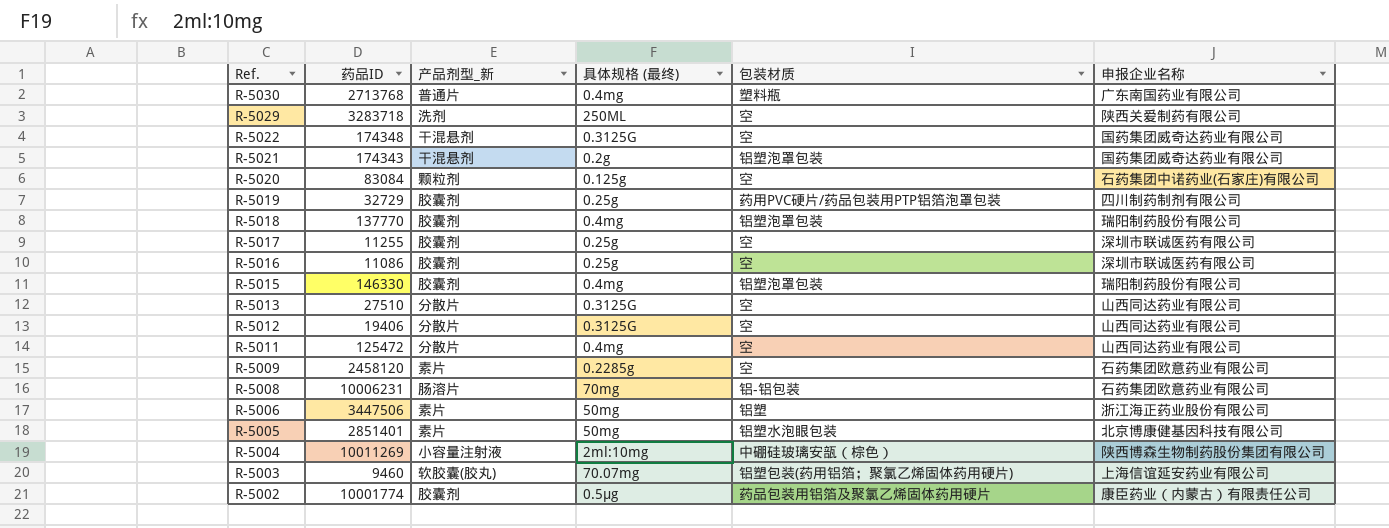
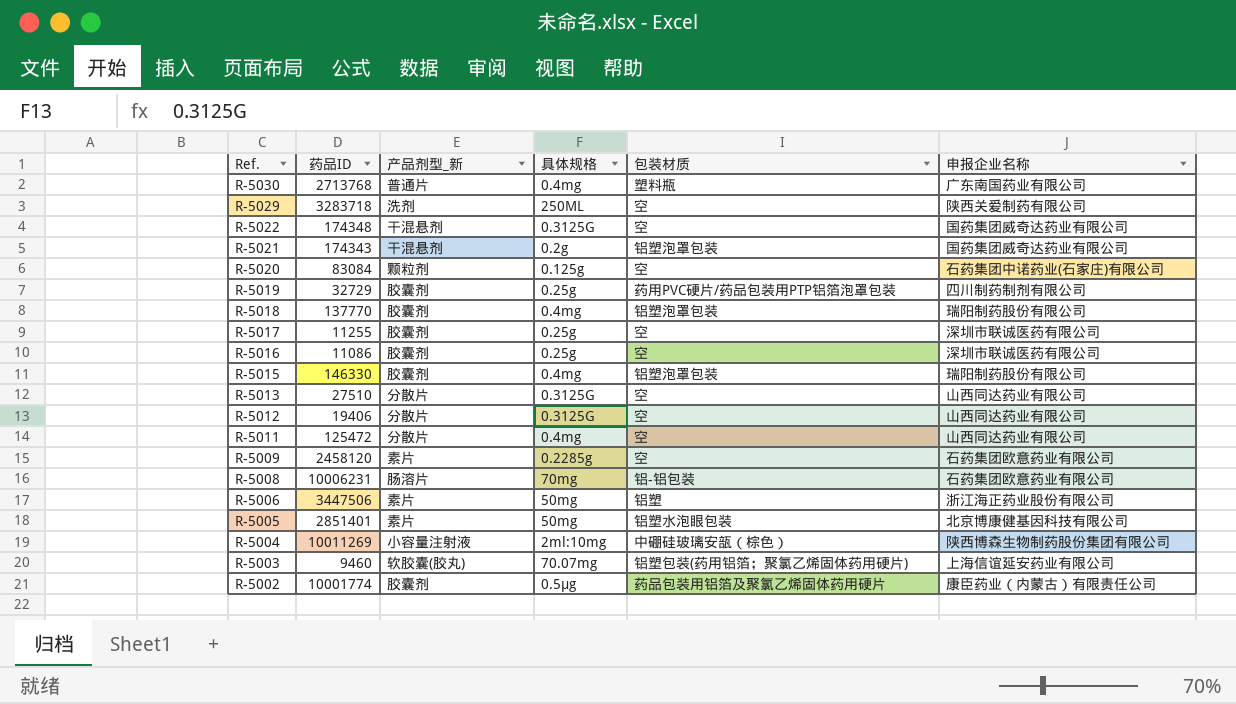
column name: 具体规格 (最终) -> 具体规格

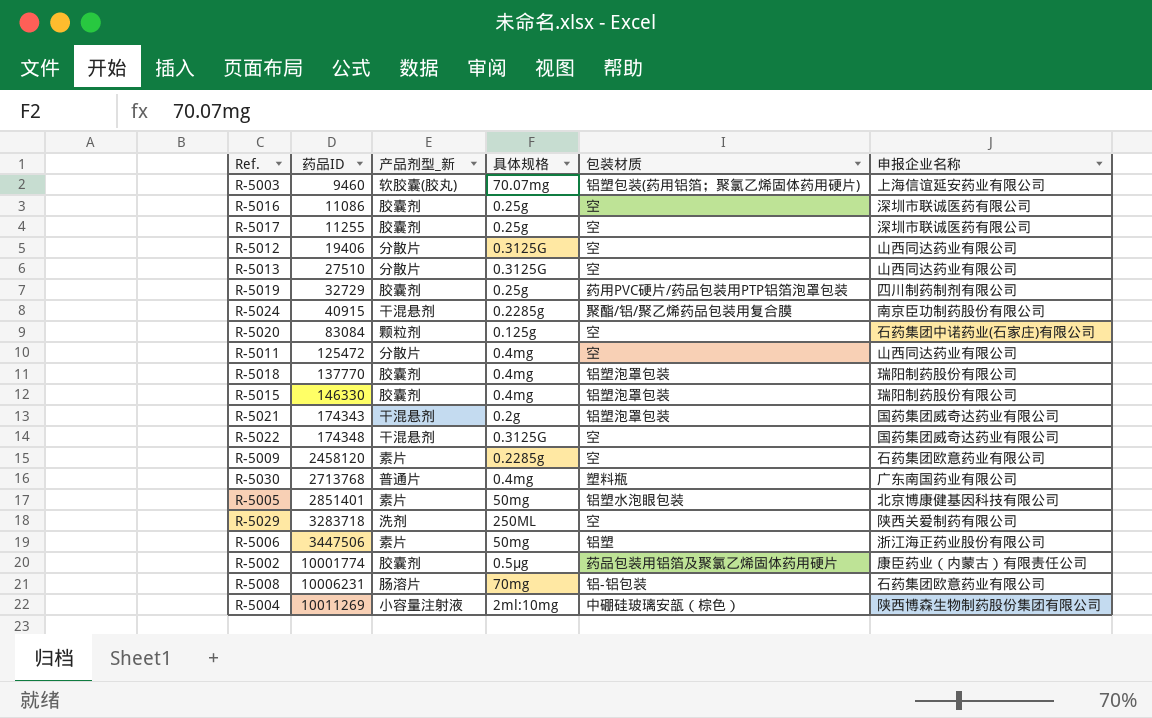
row order: Ref. descending -> 药品ID ascending
row R-5024: none -> 40915 | 干混悬剂 | 0.2285g | 聚酯/铝/聚乙烯药品包装用复合膜 | 南京臣功制药股份有限公司

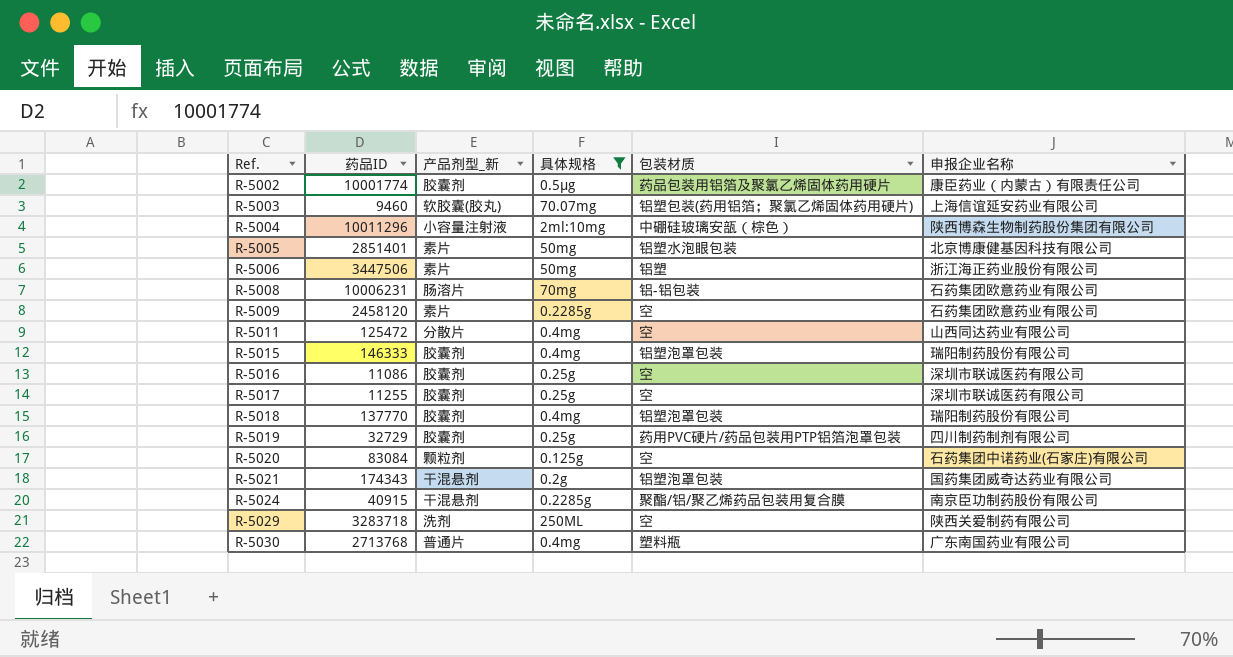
filter: none -> 具体规格 != 0.3125G
row order: 药品ID ascending -> Ref. ascending
R-5004 | 药品ID: 10011269 -> 10011296
R-5015 | 药品ID: 146330 -> 146333

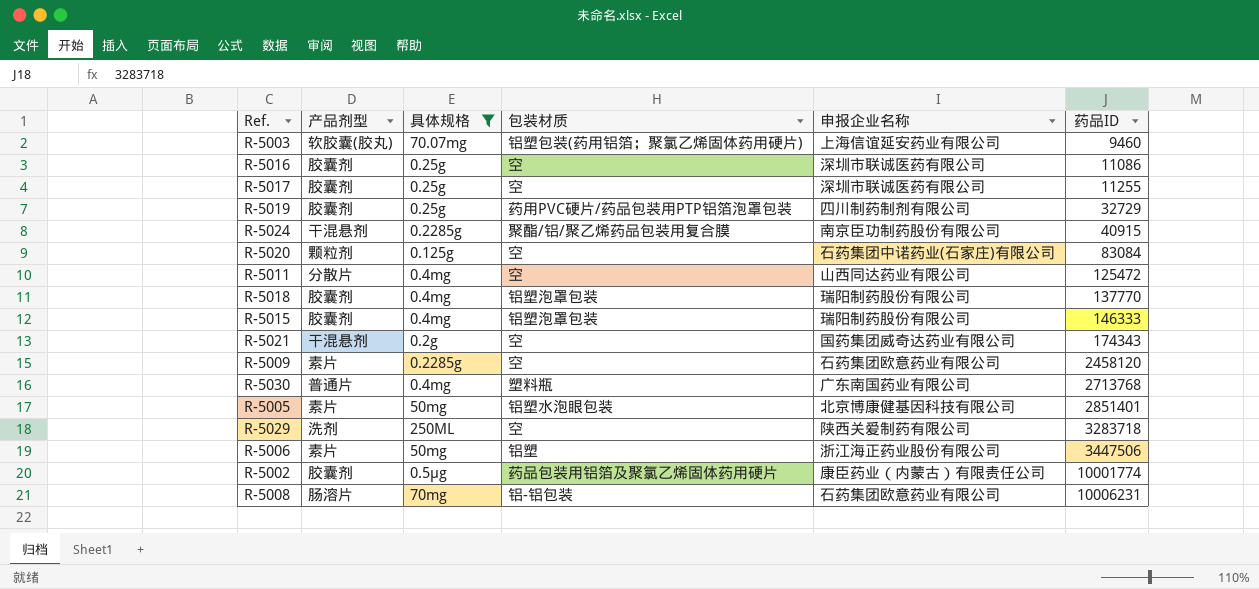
row order: Ref. ascending -> 药品ID ascending
column name: 产品剂型_新 -> 产品剂型
column 药品ID | position: 2 -> 6
row R-5004: 10011296 | 小容量注射液 | 2ml:10mg | 中硼硅玻璃安瓿（棕色） | 陕西博森生物制药股份集团有限公司 -> none
R-5021 | 包装材质: 铝塑泡罩包装 -> 空

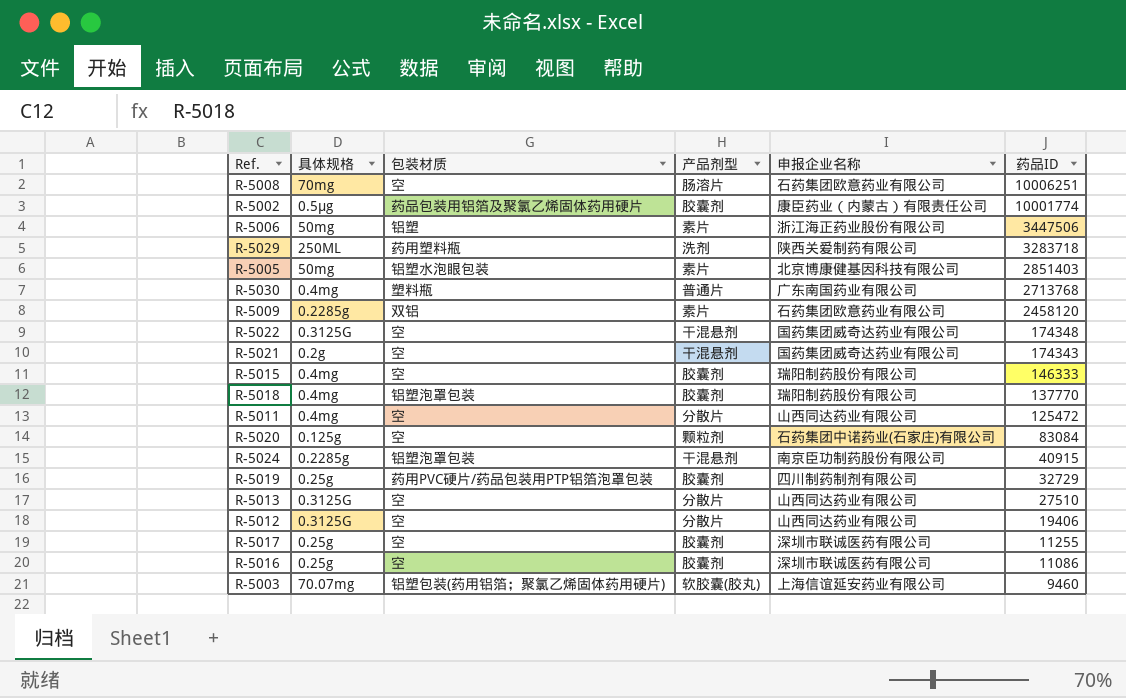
filter: 具体规格 != 0.3125G -> none
row order: 药品ID ascending -> 药品ID descending
column 产品剂型 | position: 2 -> 4
R-5008 | 包装材质: 铝-铝包装 -> 空
R-5008 | 药品ID: 10006231 -> 10006251
R-5029 | 包装材质: 空 -> 药用塑料瓶
R-5005 | 药品ID: 2851401 -> 2851403
R-5009 | 包装材质: 空 -> 双铝
R-5015 | 包装材质: 铝塑泡罩包装 -> 空
R-5024 | 包装材质: 聚酯/铝/聚乙烯药品包装用复合膜 -> 铝塑泡罩包装

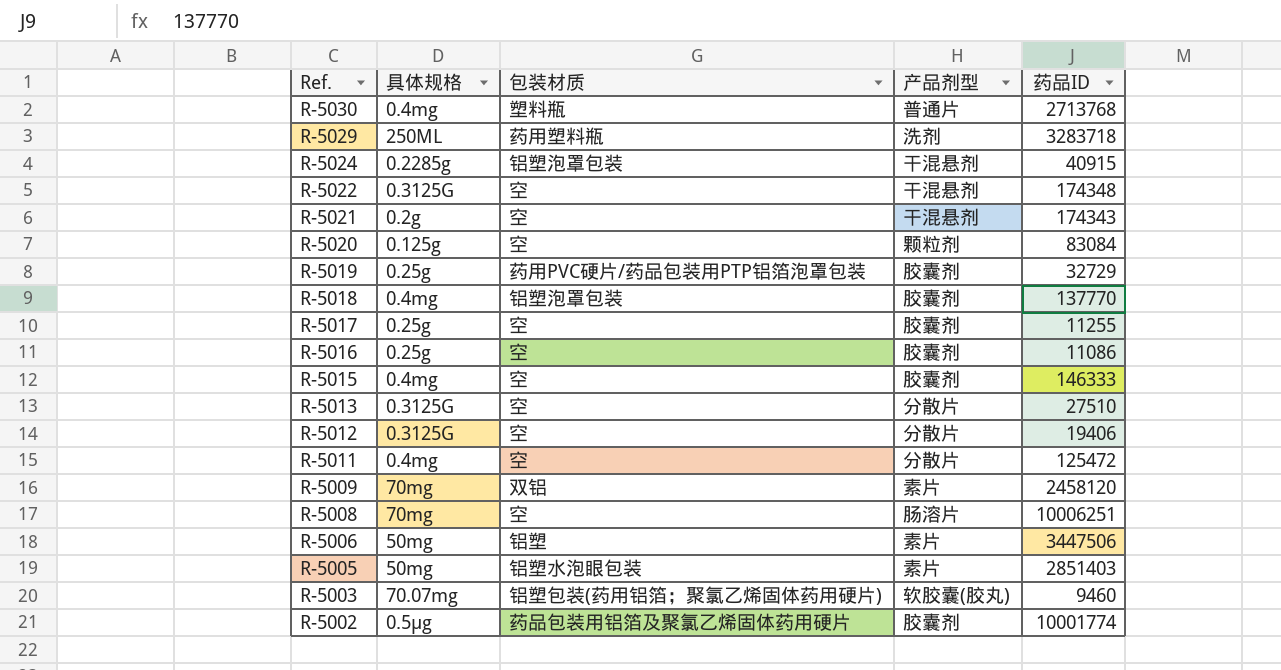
row order: 药品ID descending -> Ref. descending
column 申报企业名称 | position: 5 -> none
R-5009 | 具体规格: 0.2285g -> 70mg

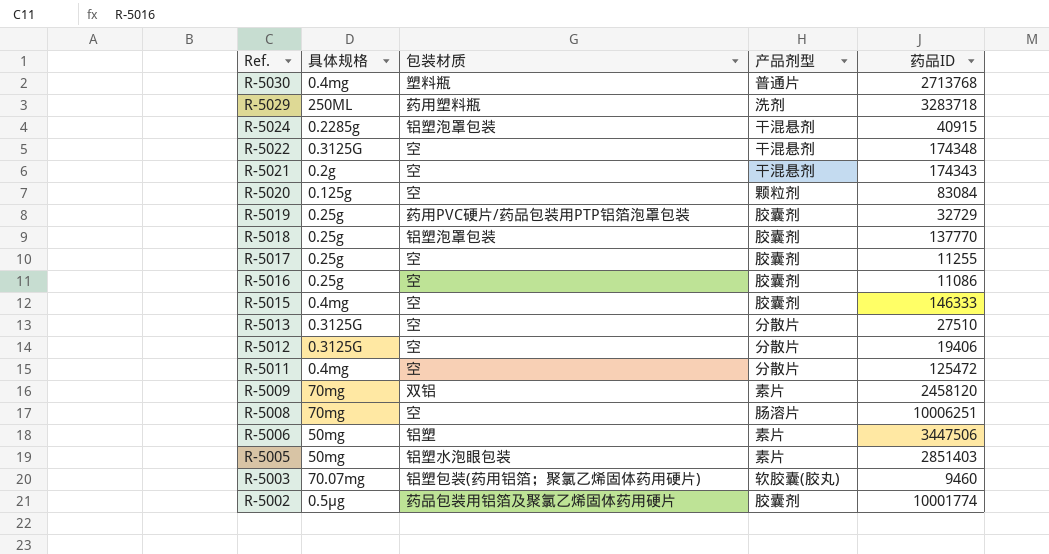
R-5018 | 具体规格: 0.4mg -> 0.25g

